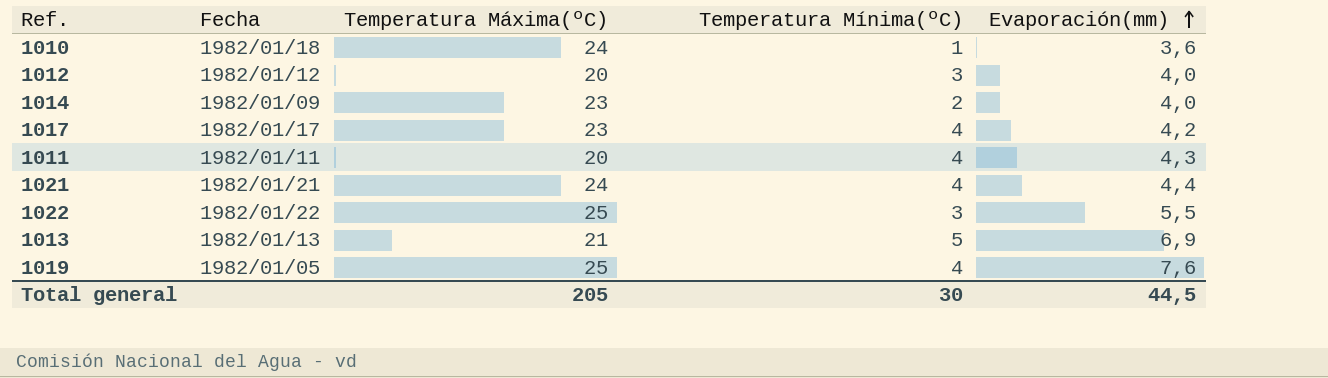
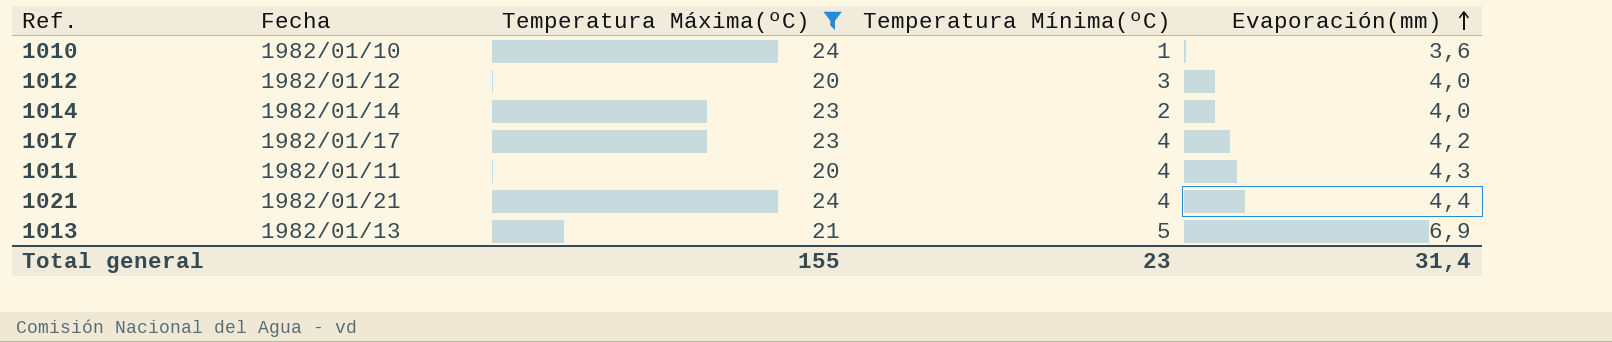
filter: none -> Temperatura Máxima(ºC) != 25
1010 | Fecha: 1982/01/18 -> 1982/01/10
1014 | Fecha: 1982/01/09 -> 1982/01/14
Total general | Temperatura Máxima(ºC): 205 -> 155
Total general | Temperatura Mínima(ºC): 30 -> 23
Total general | Evaporación(mm): 44,5 -> 31,4

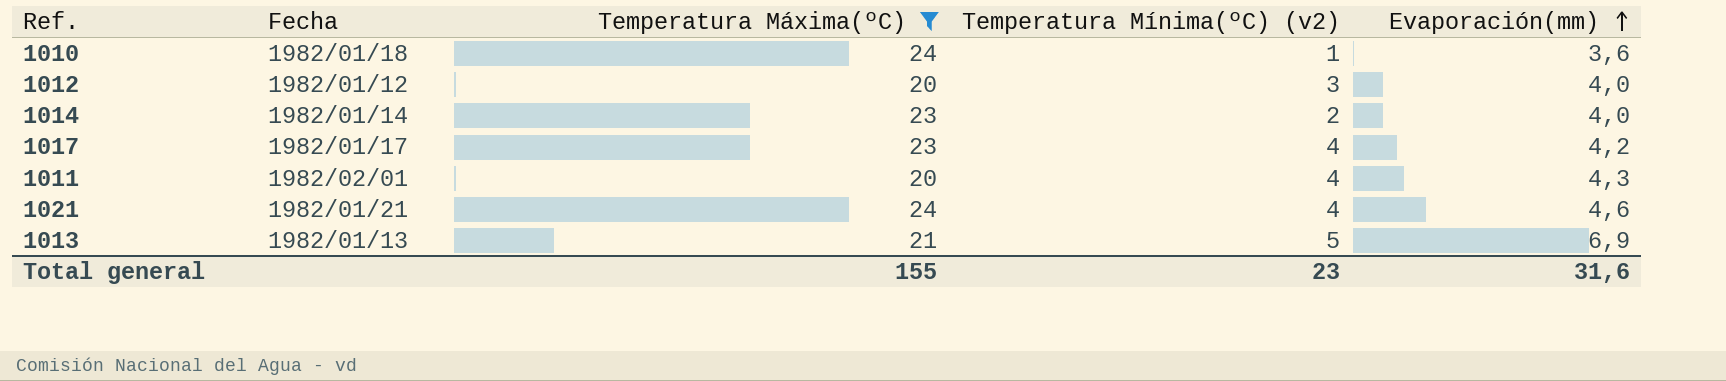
column name: Temperatura Mínima(ºC) -> Temperatura Mínima(ºC) (v2)
1010 | Fecha: 1982/01/10 -> 1982/01/18
1011 | Fecha: 1982/01/11 -> 1982/02/01
1021 | Evaporación(mm): 4,4 -> 4,6
Total general | Evaporación(mm): 31,4 -> 31,6

